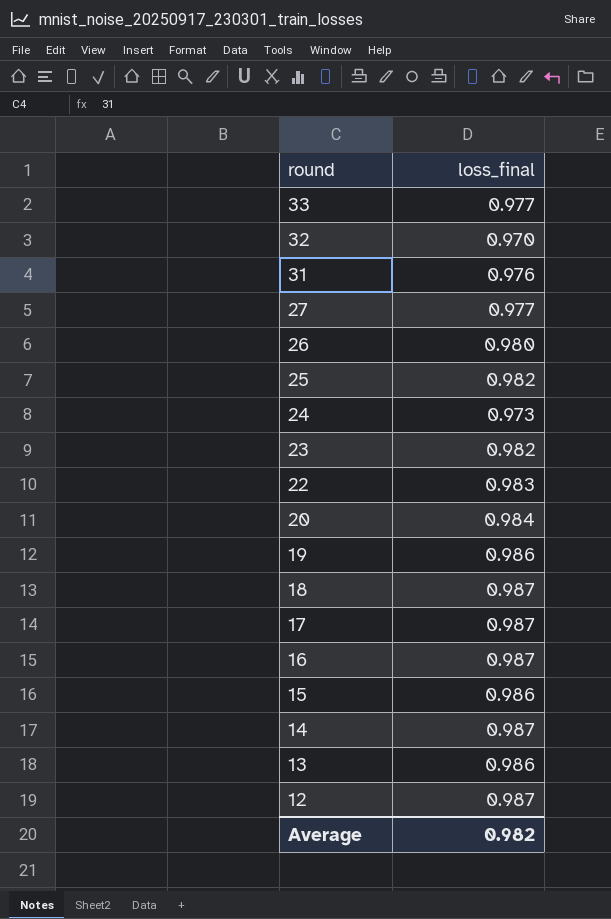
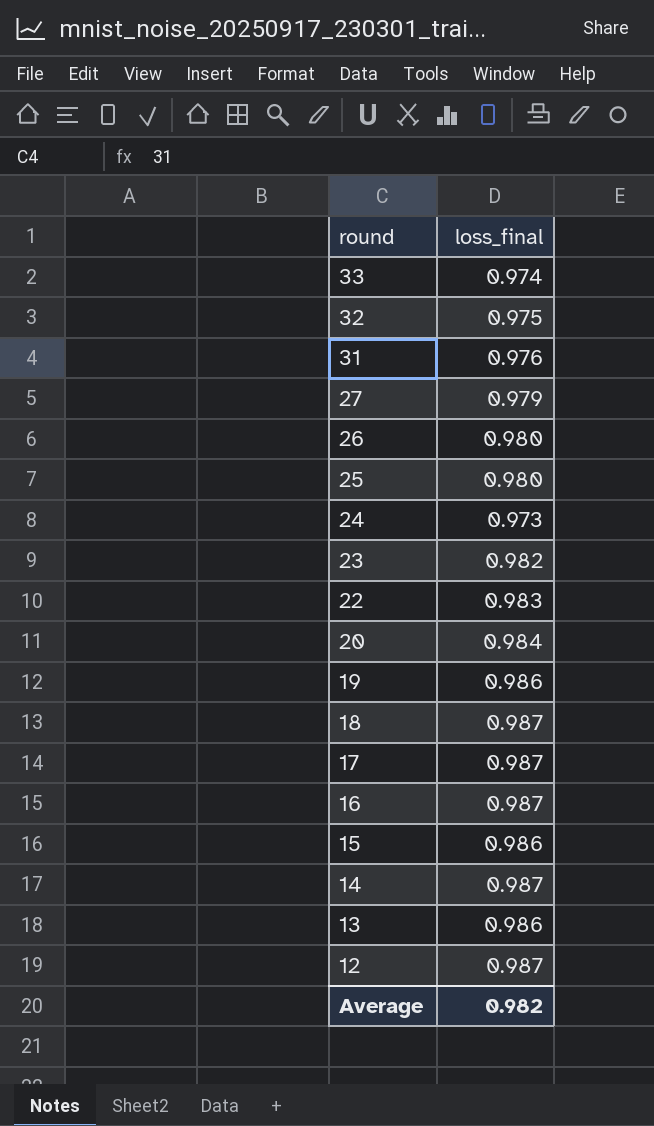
33 | loss_final: 0.977 -> 0.974
32 | loss_final: 0.970 -> 0.975
27 | loss_final: 0.977 -> 0.979
25 | loss_final: 0.982 -> 0.980

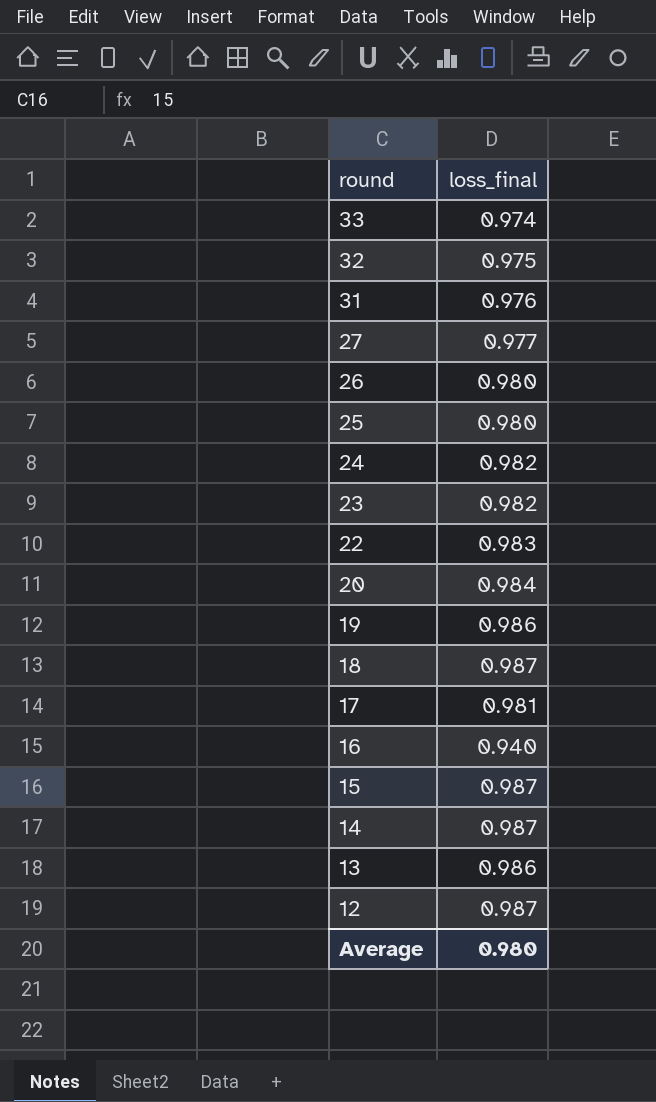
27 | loss_final: 0.979 -> 0.977
24 | loss_final: 0.973 -> 0.982
17 | loss_final: 0.987 -> 0.981
16 | loss_final: 0.987 -> 0.940
15 | loss_final: 0.986 -> 0.987
Average | loss_final: 0.982 -> 0.980

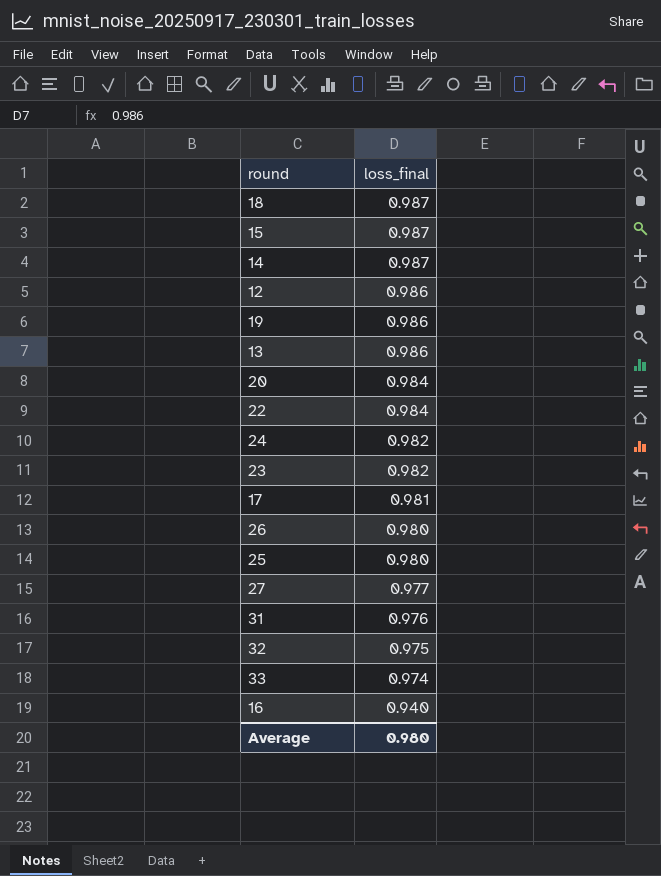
row order: round descending -> loss_final descending
12 | loss_final: 0.987 -> 0.986
22 | loss_final: 0.983 -> 0.984

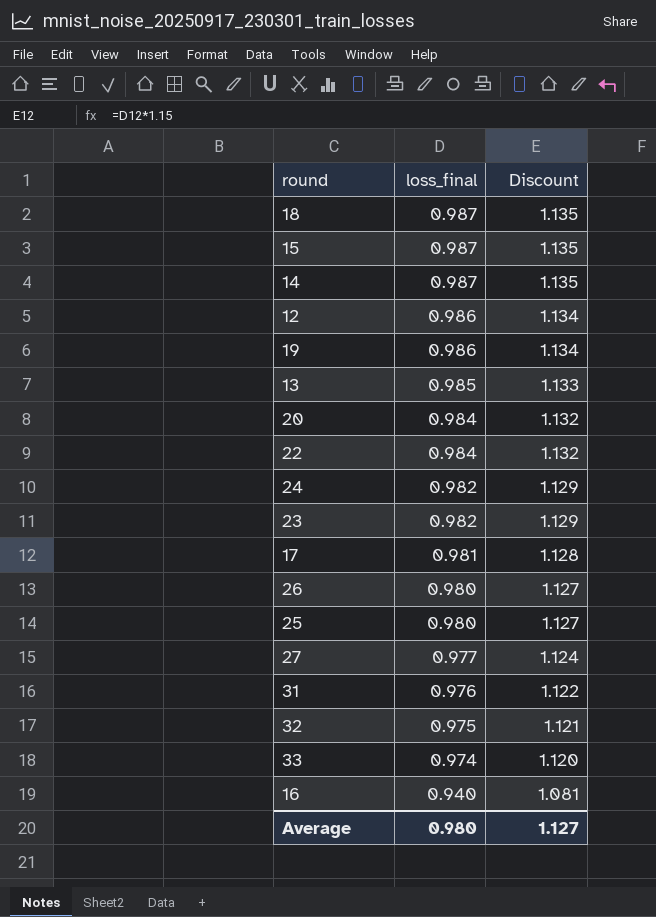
column Discount | formula: none -> [loss_final] * 1.15
13 | loss_final: 0.986 -> 0.985

